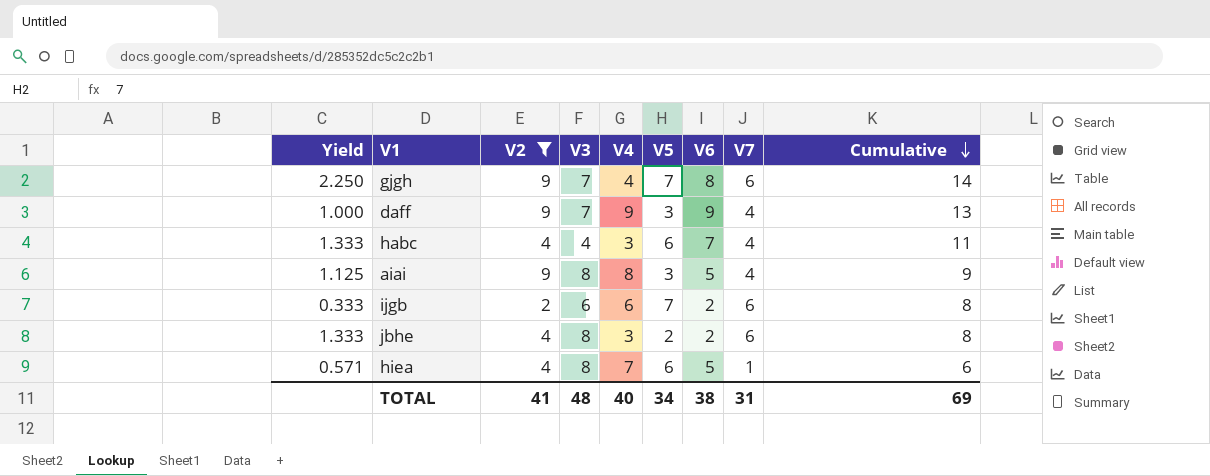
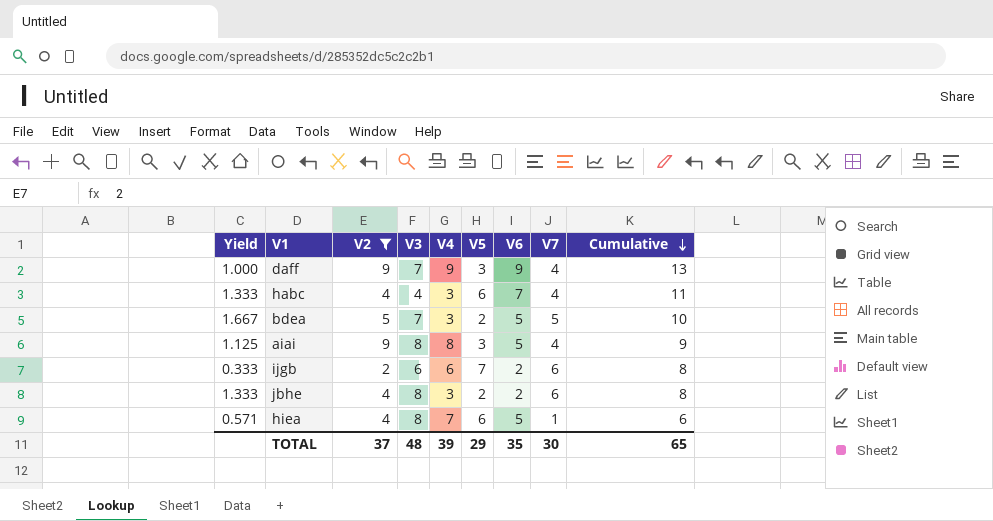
row gjgh: 2.250 | 9 | 7 | 4 | 7 | 8 | 6 | 14 -> none
row bdea: none -> 1.667 | 5 | 7 | 3 | 2 | 5 | 5 | 10
TOTAL | V2: 41 -> 37
TOTAL | V4: 40 -> 39
TOTAL | V5: 34 -> 29
TOTAL | V6: 38 -> 35
TOTAL | V7: 31 -> 30
TOTAL | Cumulative: 69 -> 65

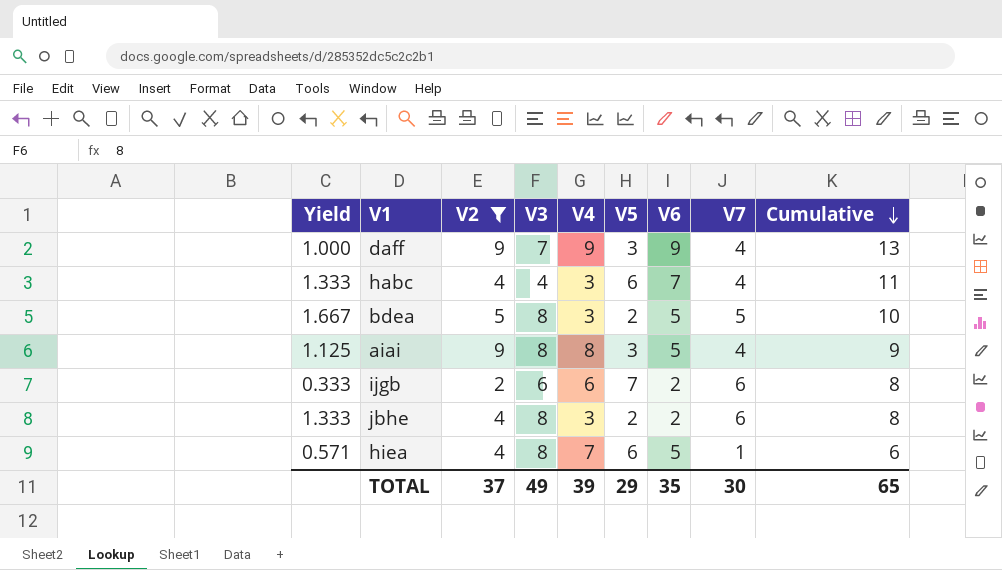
bdea | V3: 7 -> 8
TOTAL | V3: 48 -> 49

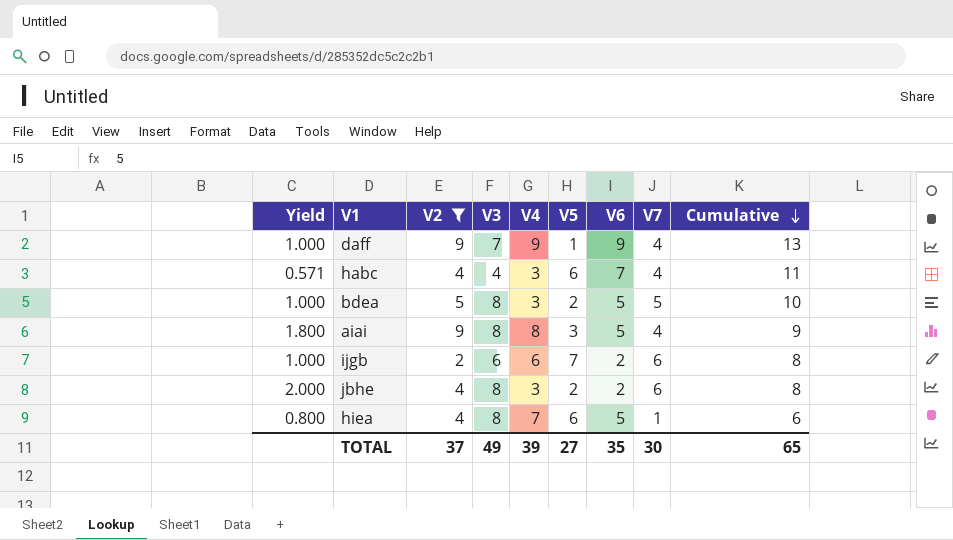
column Yield | formula: [V2] / [V4] -> [V2] / [V6]
daff | V5: 3 -> 1
TOTAL | V5: 29 -> 27

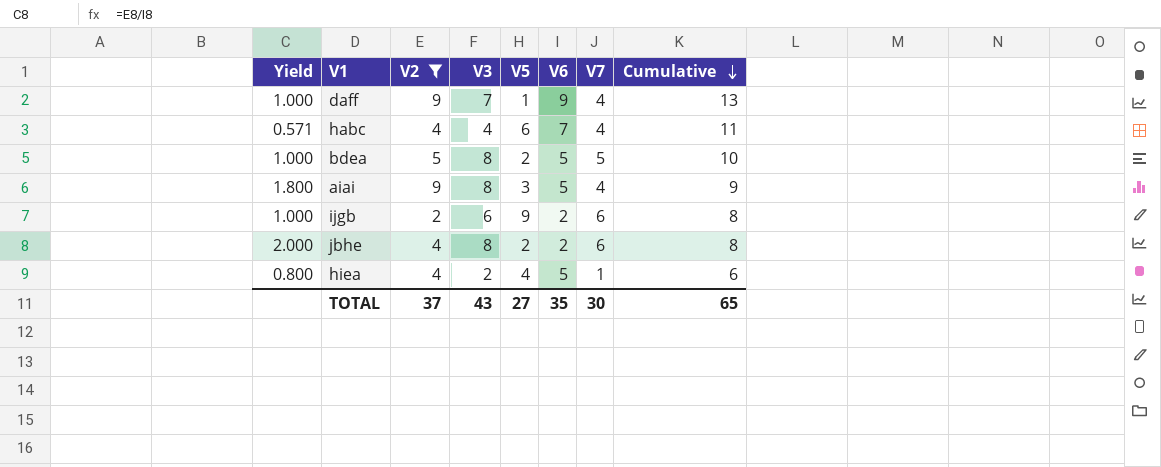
column V4 | position: 5 -> none
ijgb | V5: 7 -> 9
hiea | V3: 8 -> 2
hiea | V5: 6 -> 4
TOTAL | V3: 49 -> 43

